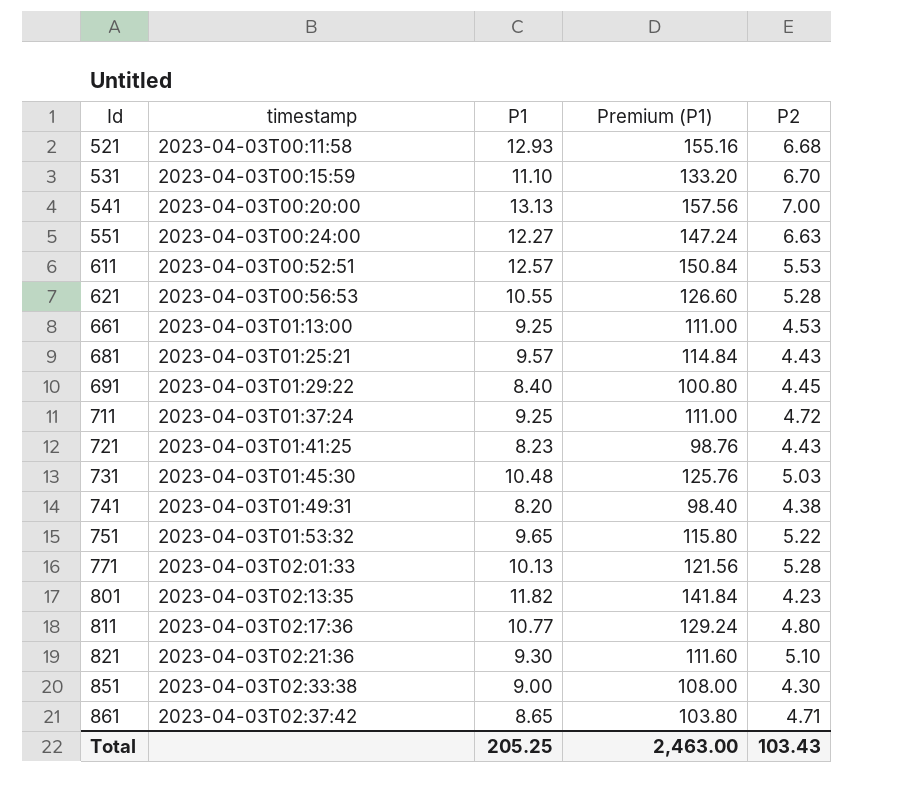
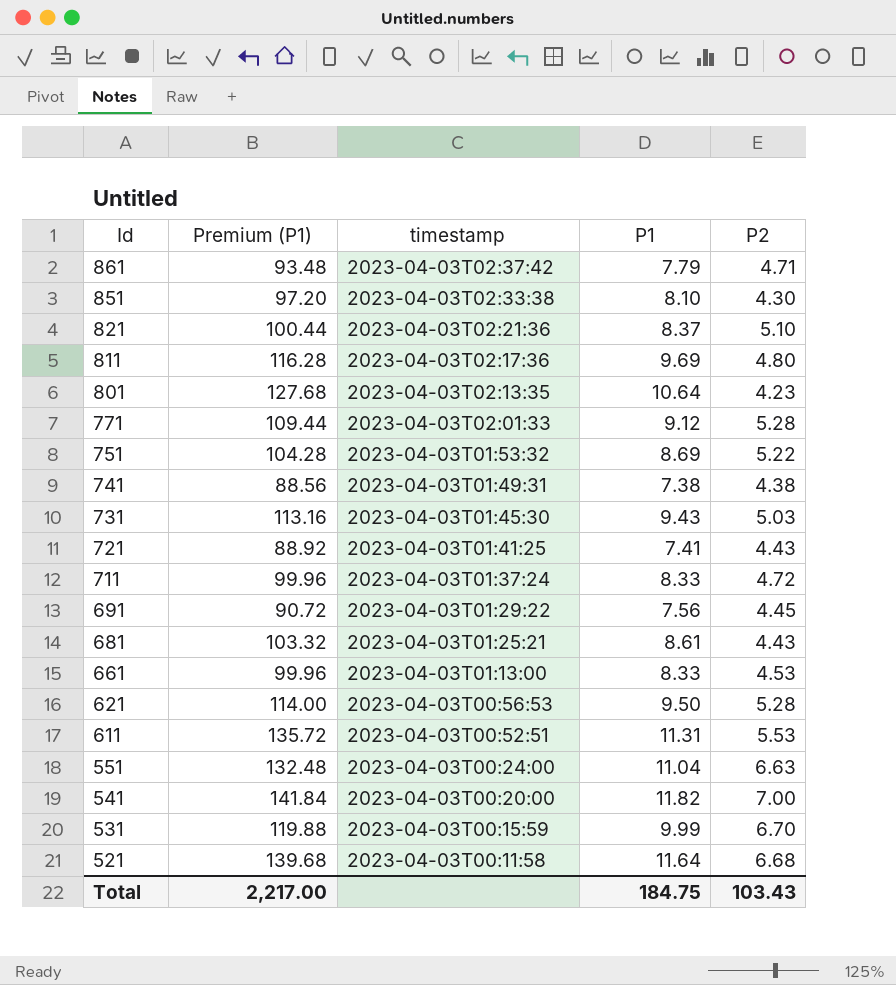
row order: Id ascending -> Id descending
column Premium (P1) | position: 4 -> 2
861 | Premium (P1): 103.80 -> 93.48
861 | P1: 8.65 -> 7.79
851 | Premium (P1): 108.00 -> 97.20
851 | P1: 9.00 -> 8.10
821 | Premium (P1): 111.60 -> 100.44
821 | P1: 9.30 -> 8.37
811 | Premium (P1): 129.24 -> 116.28
811 | P1: 10.77 -> 9.69
801 | Premium (P1): 141.84 -> 127.68
801 | P1: 11.82 -> 10.64
771 | Premium (P1): 121.56 -> 109.44
771 | P1: 10.13 -> 9.12
751 | Premium (P1): 115.80 -> 104.28
751 | P1: 9.65 -> 8.69
741 | Premium (P1): 98.40 -> 88.56
741 | P1: 8.20 -> 7.38
731 | Premium (P1): 125.76 -> 113.16
731 | P1: 10.48 -> 9.43
721 | Premium (P1): 98.76 -> 88.92
721 | P1: 8.23 -> 7.41
711 | Premium (P1): 111.00 -> 99.96
711 | P1: 9.25 -> 8.33
691 | Premium (P1): 100.80 -> 90.72
691 | P1: 8.40 -> 7.56
681 | Premium (P1): 114.84 -> 103.32
681 | P1: 9.57 -> 8.61
661 | Premium (P1): 111.00 -> 99.96
661 | P1: 9.25 -> 8.33
621 | Premium (P1): 126.60 -> 114.00
621 | P1: 10.55 -> 9.50
611 | Premium (P1): 150.84 -> 135.72
611 | P1: 12.57 -> 11.31
551 | Premium (P1): 147.24 -> 132.48
551 | P1: 12.27 -> 11.04
541 | Premium (P1): 157.56 -> 141.84
541 | P1: 13.13 -> 11.82
531 | Premium (P1): 133.20 -> 119.88
531 | P1: 11.10 -> 9.99
521 | Premium (P1): 155.16 -> 139.68
521 | P1: 12.93 -> 11.64
Total | Premium (P1): 2,463.00 -> 2,217.00
Total | P1: 205.25 -> 184.75

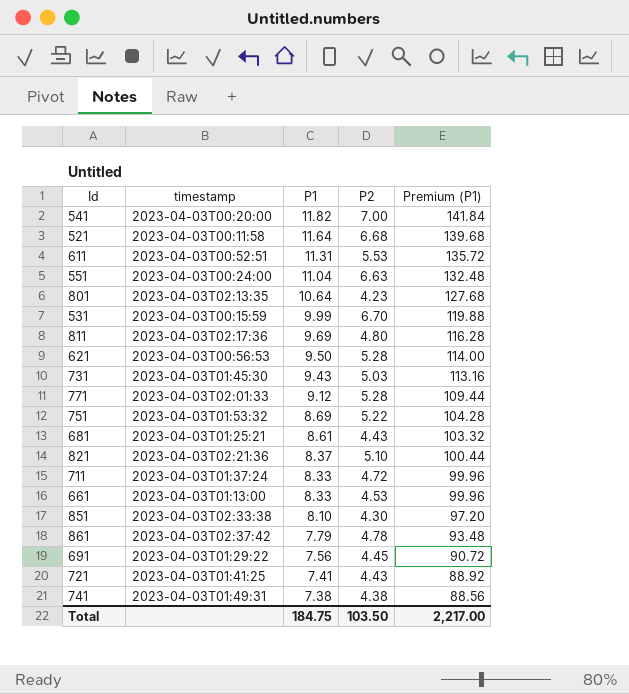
row order: Id descending -> P1 descending
column Premium (P1) | position: 2 -> 5
861 | P2: 4.71 -> 4.78
Total | P2: 103.43 -> 103.50

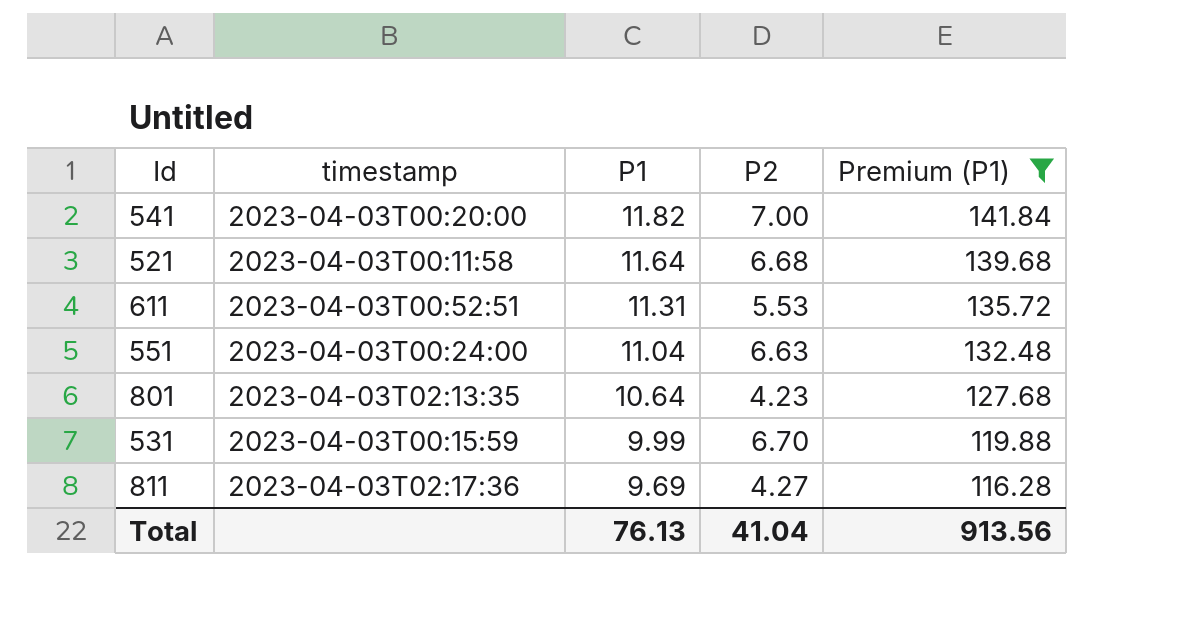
filter: none -> Premium (P1) >= 116.28
811 | P2: 4.80 -> 4.27
Total | P1: 184.75 -> 76.13
Total | P2: 103.50 -> 41.04
Total | Premium (P1): 2,217.00 -> 913.56

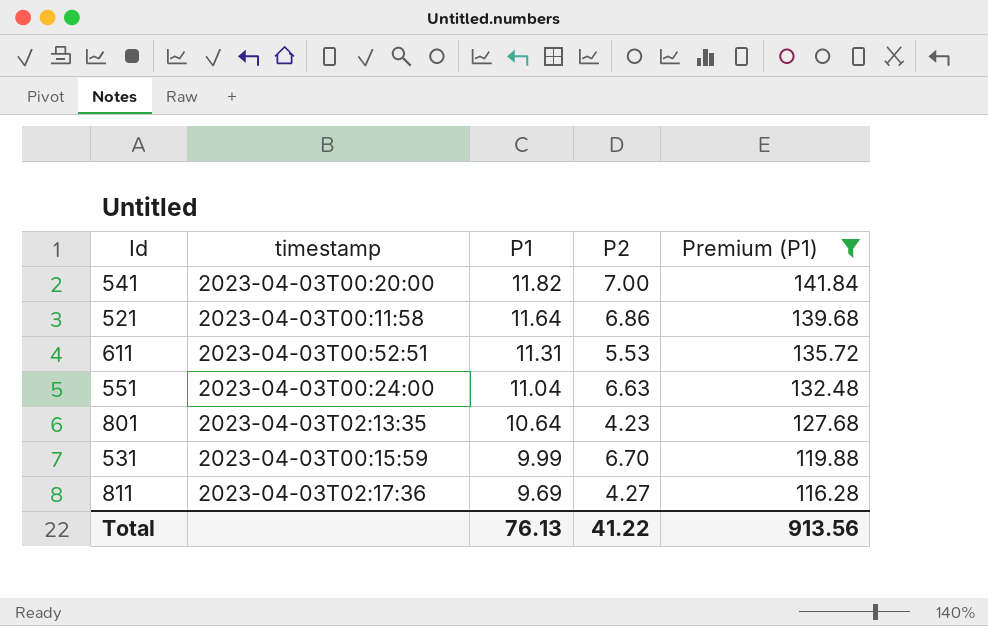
521 | P2: 6.68 -> 6.86
Total | P2: 41.04 -> 41.22

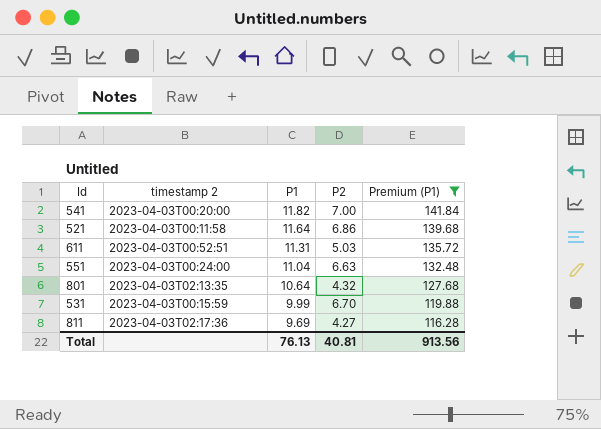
column name: timestamp -> timestamp 2
611 | P2: 5.53 -> 5.03
801 | P2: 4.23 -> 4.32
Total | P2: 41.22 -> 40.81

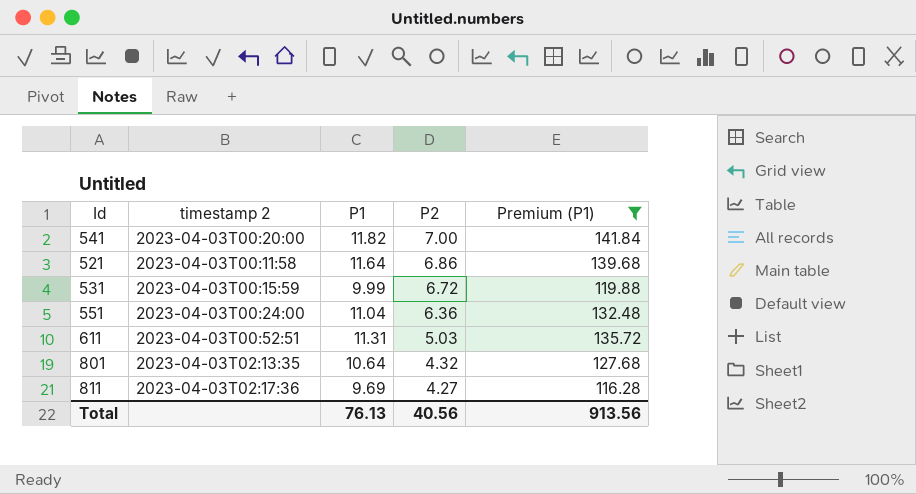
row order: P1 descending -> P2 descending
531 | P2: 6.70 -> 6.72
551 | P2: 6.63 -> 6.36
Total | P2: 40.81 -> 40.56

